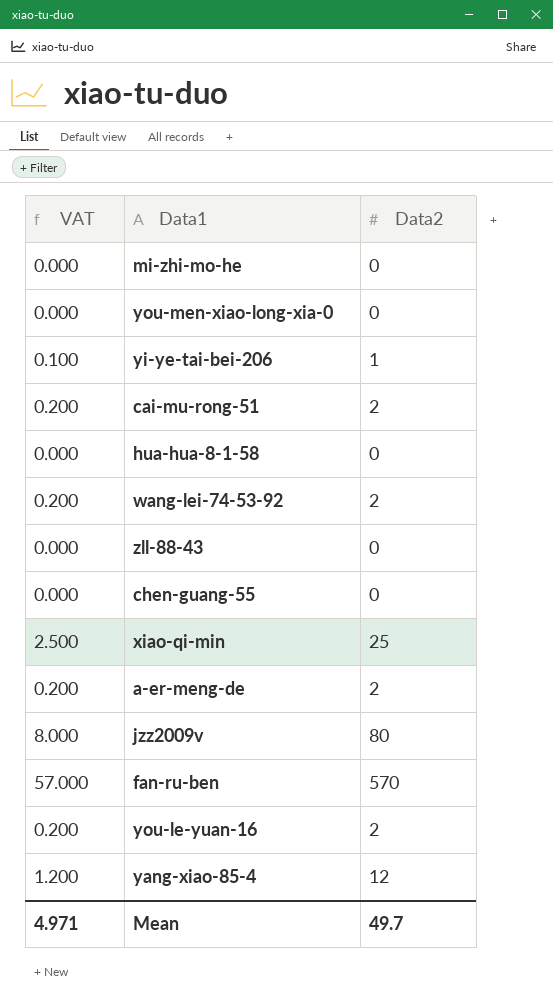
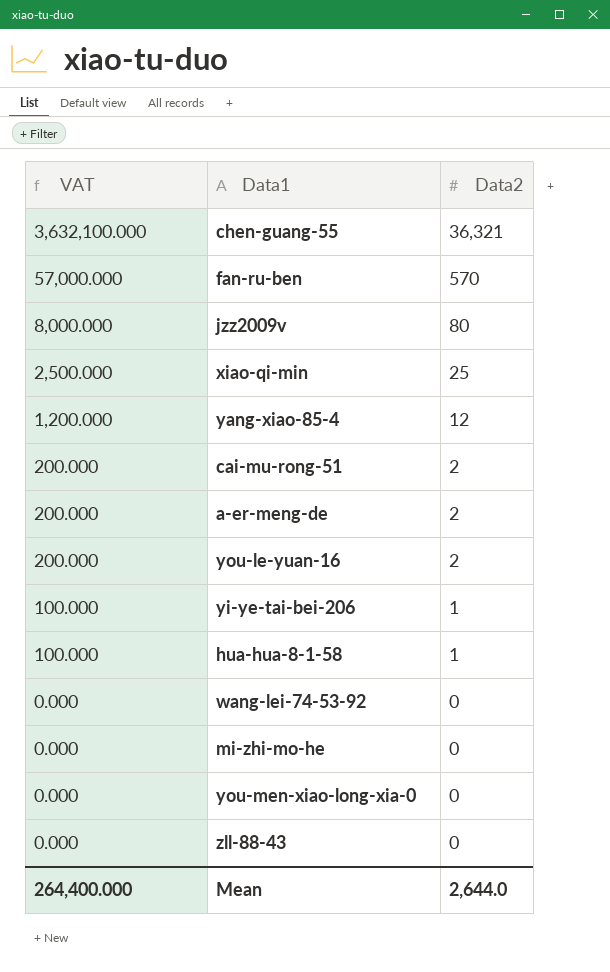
row order: none -> VAT descending
column VAT | formula: [Data2] * 0.1 -> [Data2] * 100
chen-guang-55 | Data2: 0 -> 36,321
hua-hua-8-1-58 | Data2: 0 -> 1
wang-lei-74-53-92 | Data2: 2 -> 0
Mean | VAT: 4.971 -> 264,400.000
Mean | Data2: 49.7 -> 2,644.0

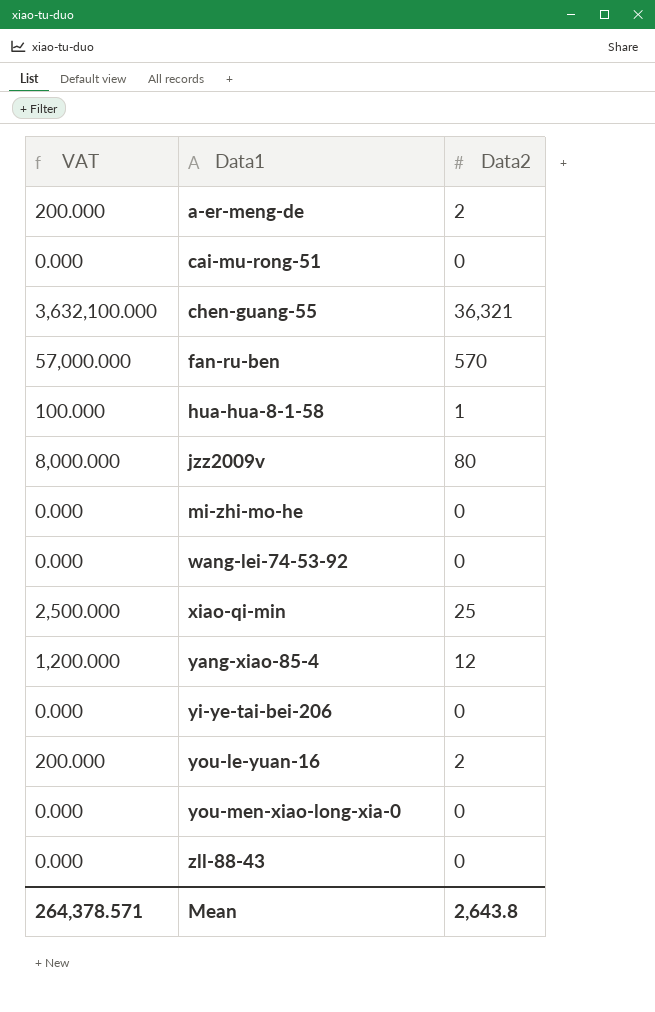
row order: VAT descending -> Data1 ascending
cai-mu-rong-51 | VAT: 200.000 -> 0.000
cai-mu-rong-51 | Data2: 2 -> 0
yi-ye-tai-bei-206 | VAT: 100.000 -> 0.000
yi-ye-tai-bei-206 | Data2: 1 -> 0
Mean | VAT: 264,400.000 -> 264,378.571
Mean | Data2: 2,644.0 -> 2,643.8

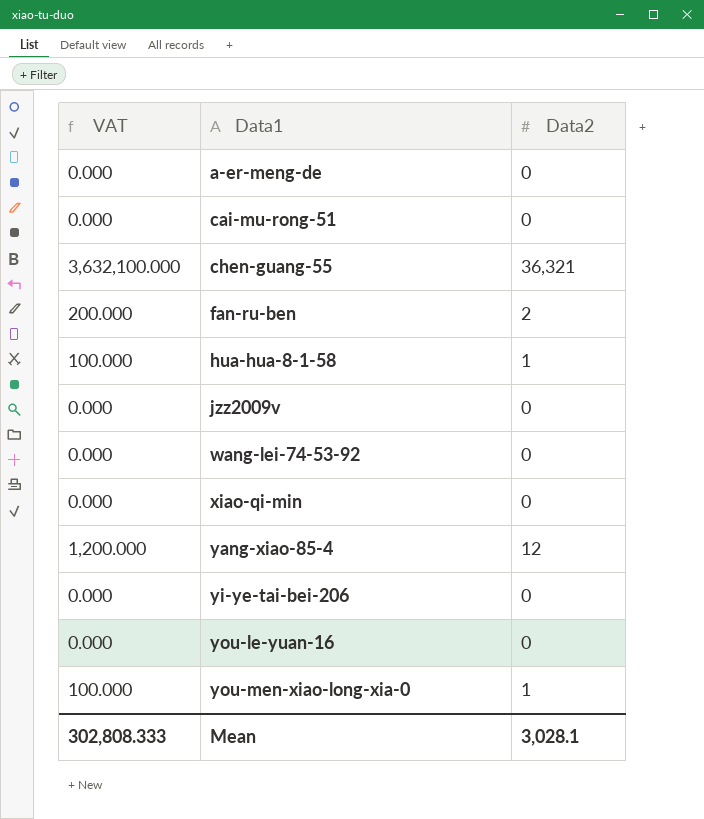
row mi-zhi-mo-he: 0.000 | 0 -> none
row zll-88-43: 0.000 | 0 -> none
a-er-meng-de | VAT: 200.000 -> 0.000
a-er-meng-de | Data2: 2 -> 0
fan-ru-ben | VAT: 57,000.000 -> 200.000
fan-ru-ben | Data2: 570 -> 2
jzz2009v | VAT: 8,000.000 -> 0.000
jzz2009v | Data2: 80 -> 0
xiao-qi-min | VAT: 2,500.000 -> 0.000
xiao-qi-min | Data2: 25 -> 0
you-le-yuan-16 | VAT: 200.000 -> 0.000
you-le-yuan-16 | Data2: 2 -> 0
you-men-xiao-long-xia-0 | VAT: 0.000 -> 100.000
you-men-xiao-long-xia-0 | Data2: 0 -> 1
Mean | VAT: 264,378.571 -> 302,808.333
Mean | Data2: 2,643.8 -> 3,028.1

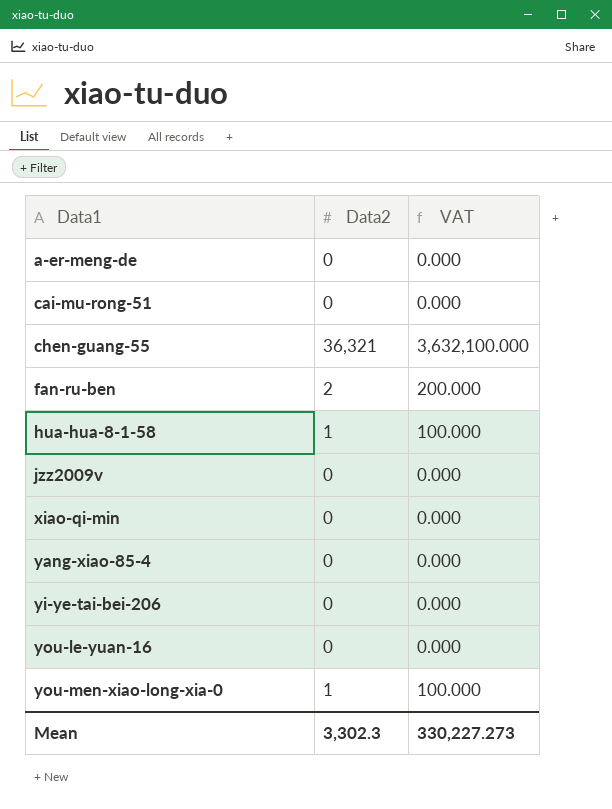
column VAT | position: 1 -> 3
row wang-lei-74-53-92: 0.000 | 0 -> none
yang-xiao-85-4 | Data2: 12 -> 0
yang-xiao-85-4 | VAT: 1,200.000 -> 0.000
Mean | Data2: 3,028.1 -> 3,302.3
Mean | VAT: 302,808.333 -> 330,227.273

